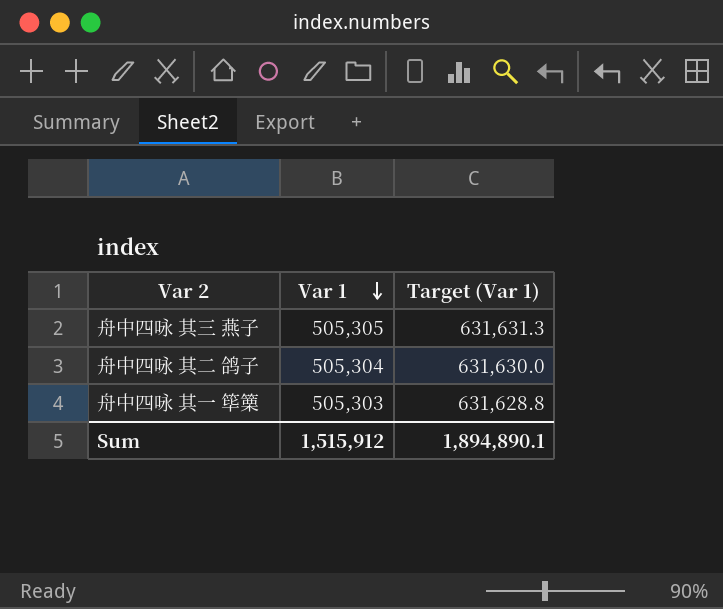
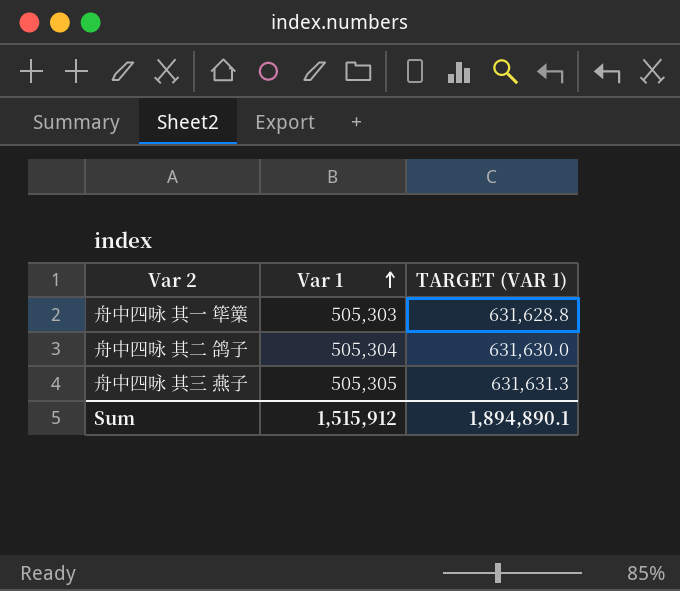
row order: Var 1 descending -> Var 1 ascending
column name: Target (Var 1) -> TARGET (VAR 1)

